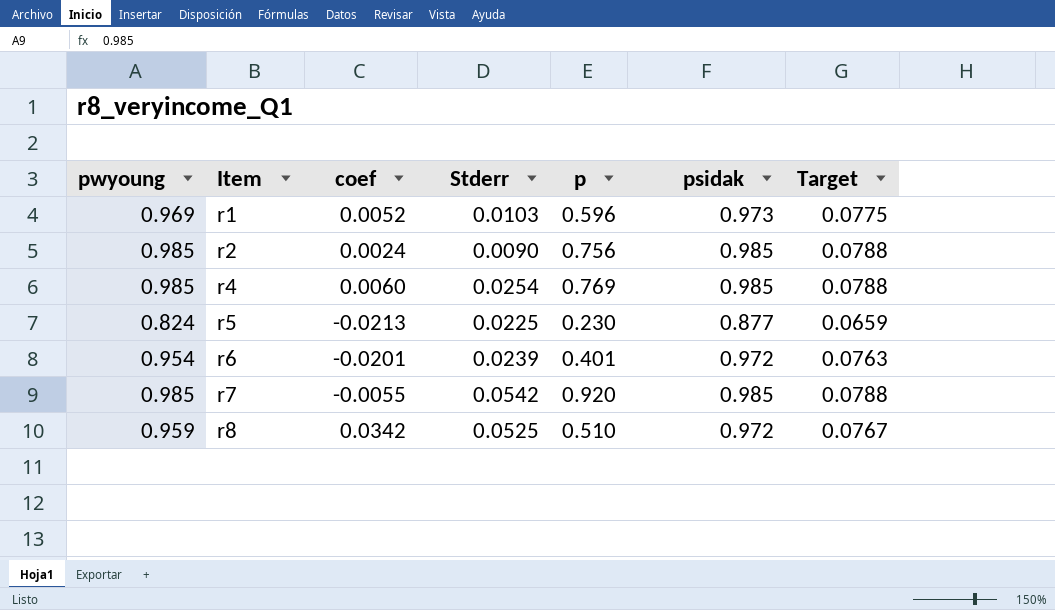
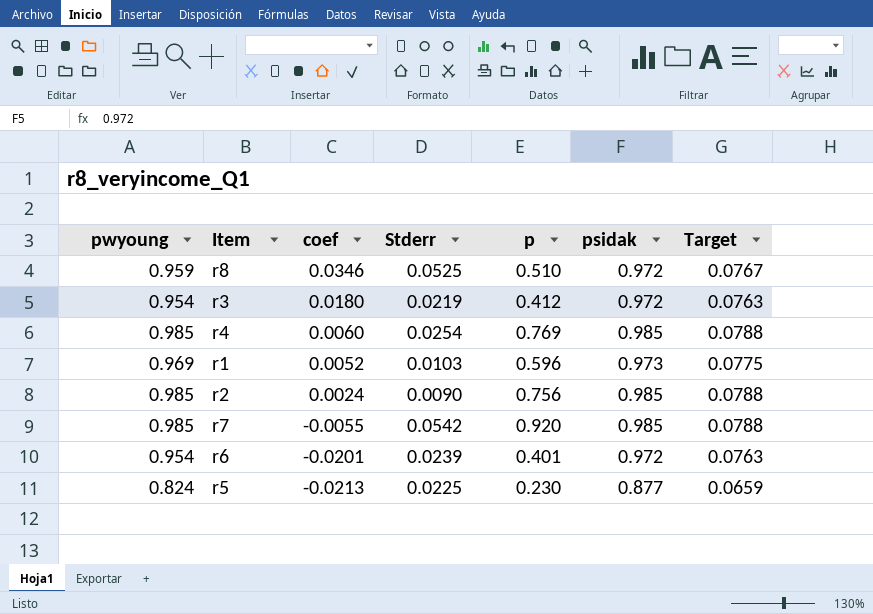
row order: Item ascending -> coef descending
r8 | coef: 0.0342 -> 0.0346
row r3: none -> 0.954 | 0.0180 | 0.0219 | 0.412 | 0.972 | 0.0763

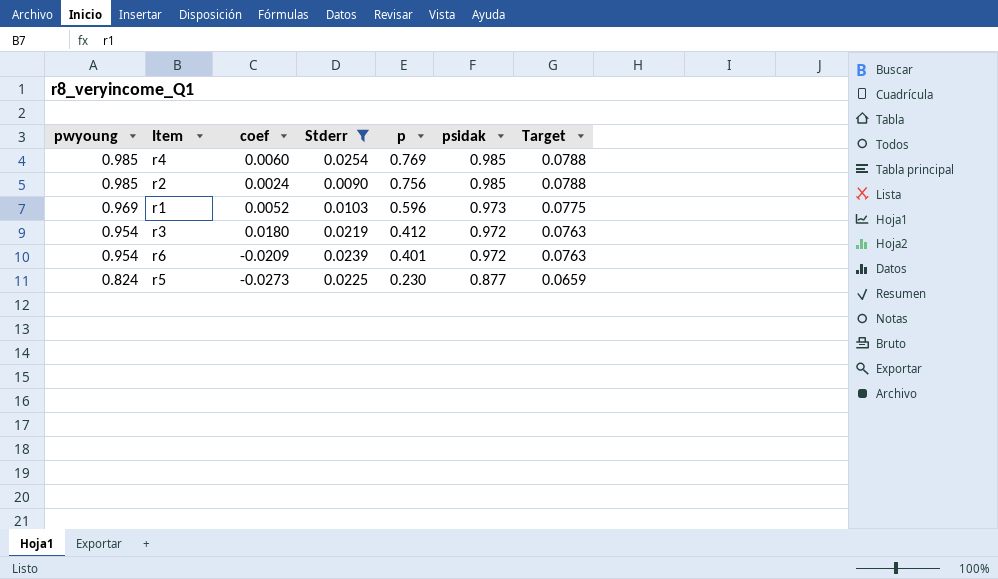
filter: none -> Stderr <= 0.0254
row order: coef descending -> pwyoung descending
r6 | coef: -0.0201 -> -0.0209
r5 | coef: -0.0213 -> -0.0273

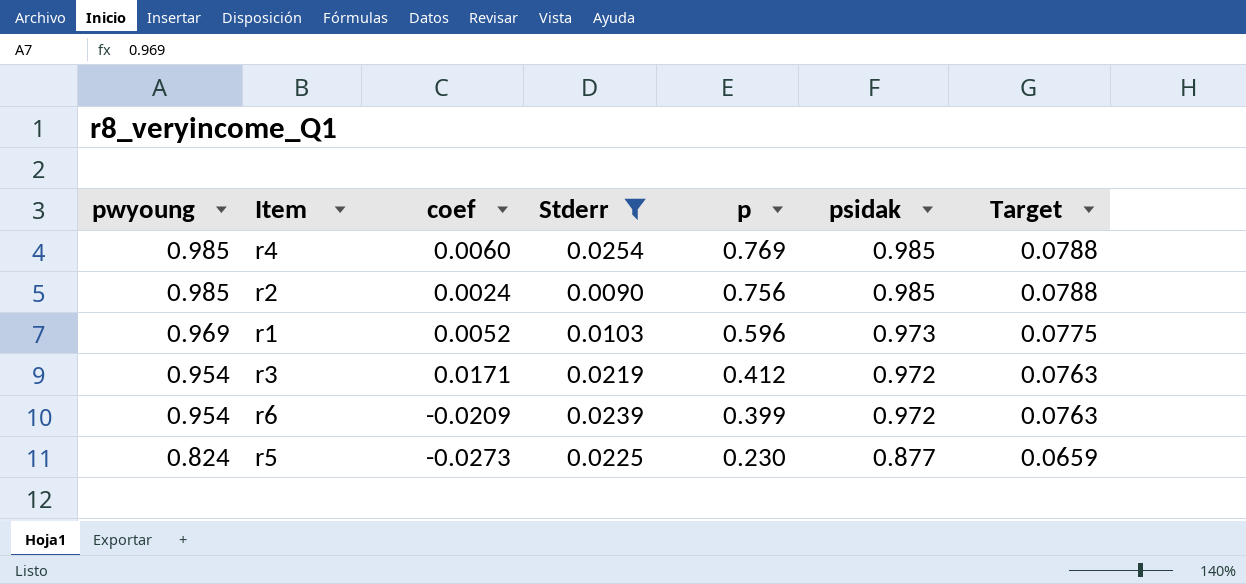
r3 | coef: 0.0180 -> 0.0171
r6 | p: 0.401 -> 0.399

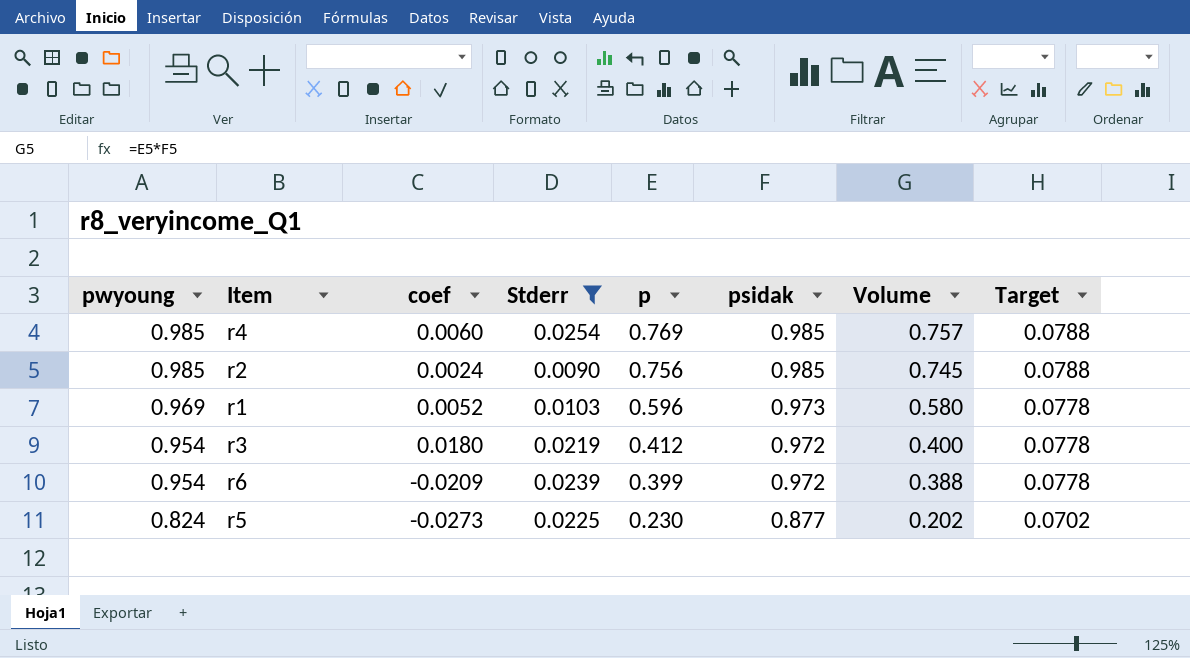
column Volume | formula: none -> [p] * [psidak]
column Target | formula: [pwyoung] * 0.08 -> [psidak] * 0.08
r3 | coef: 0.0171 -> 0.0180

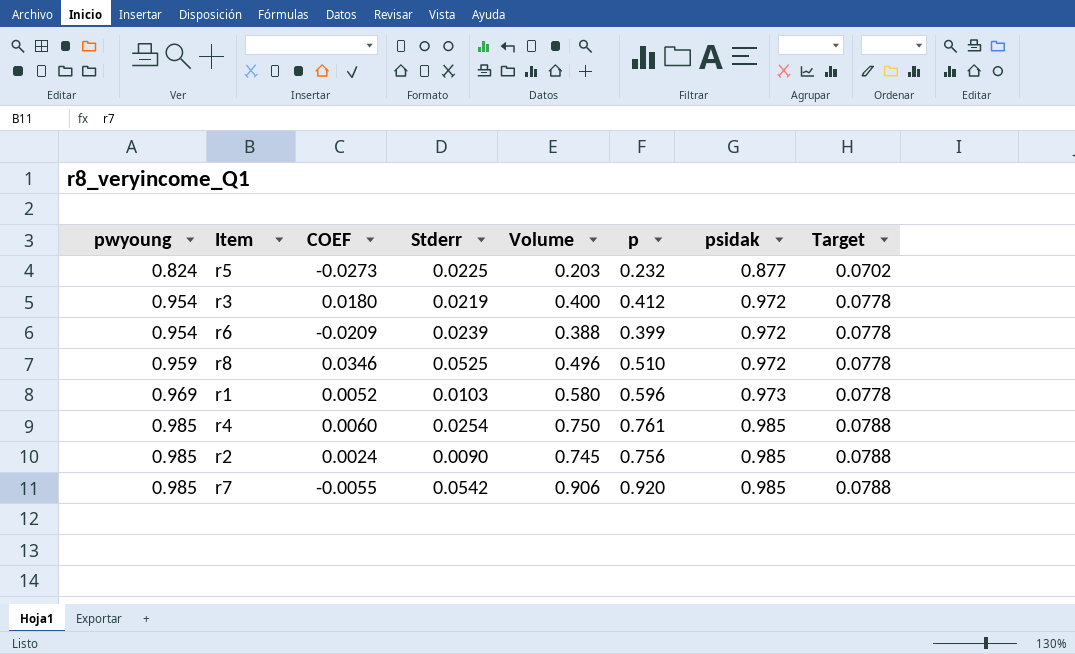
filter: Stderr <= 0.0254 -> none
row order: pwyoung descending -> pwyoung ascending
column name: coef -> COEF
column Volume | position: 7 -> 5
r5 | Volume: 0.202 -> 0.203
r5 | p: 0.230 -> 0.232
r4 | Volume: 0.757 -> 0.750
r4 | p: 0.769 -> 0.761

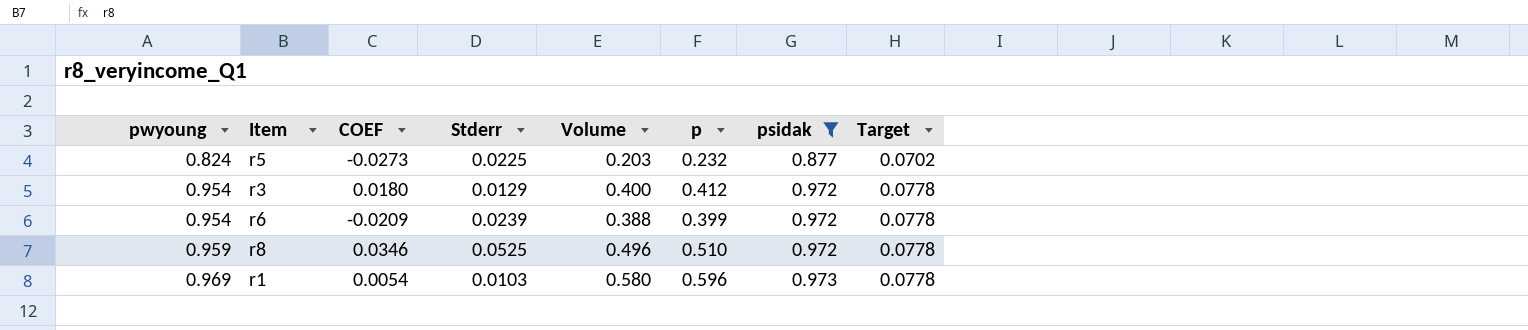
filter: none -> psidak != 0.985
r3 | Stderr: 0.0219 -> 0.0129
r1 | COEF: 0.0052 -> 0.0054

